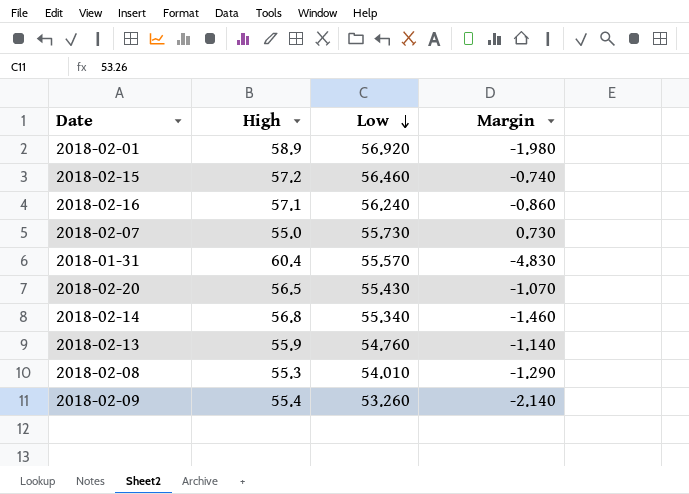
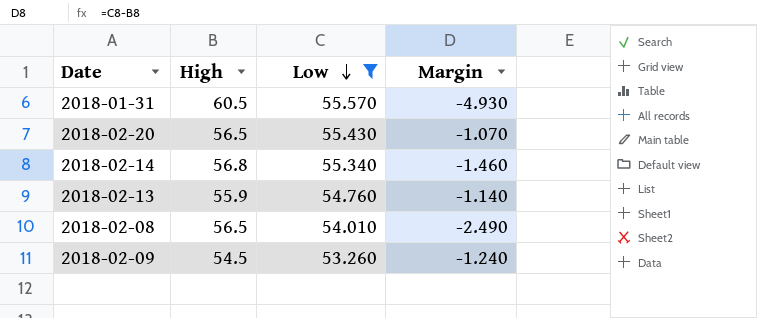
filter: none -> Low <= 55.570
2018-01-31 | High: 60.4 -> 60.5
2018-01-31 | Margin: -4.830 -> -4.930
2018-02-08 | High: 55.3 -> 56.5
2018-02-08 | Margin: -1.290 -> -2.490
2018-02-09 | High: 55.4 -> 54.5
2018-02-09 | Margin: -2.140 -> -1.240

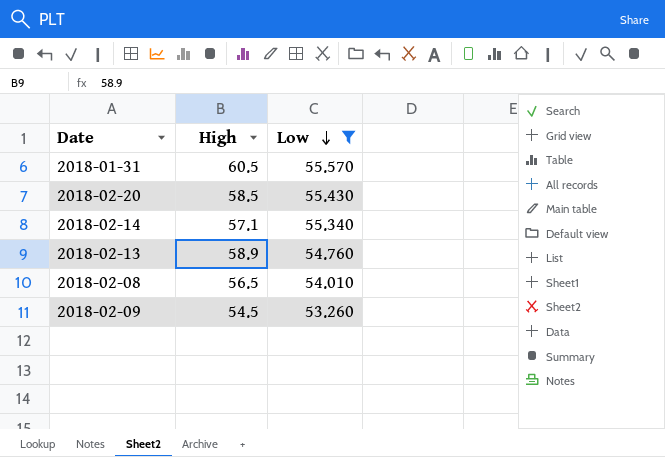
column Margin | formula: [Low] - [High] -> none
2018-02-20 | High: 56.5 -> 58.5
2018-02-14 | High: 56.8 -> 57.1
2018-02-13 | High: 55.9 -> 58.9

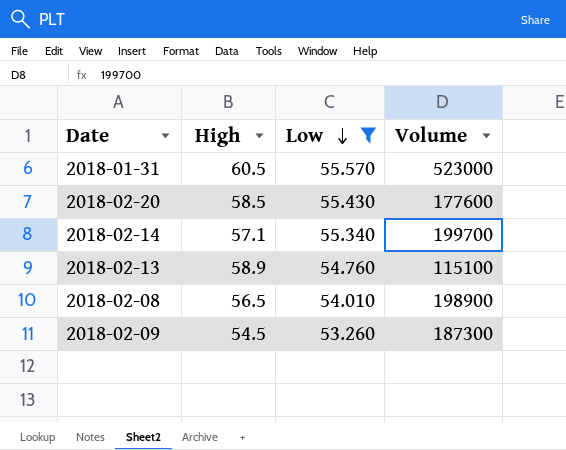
column Volume | position: none -> 4

